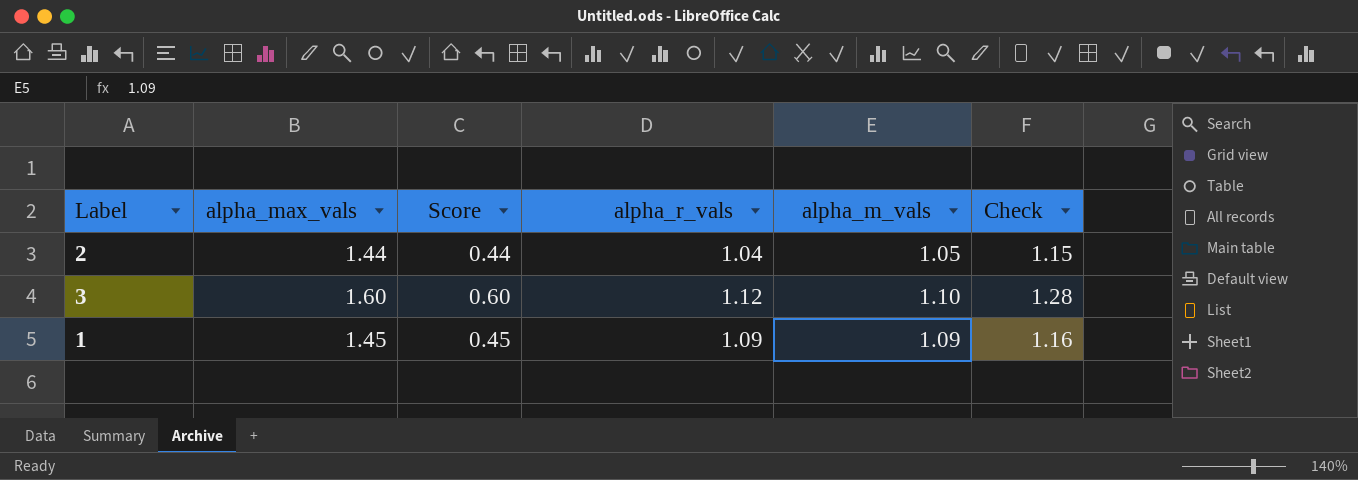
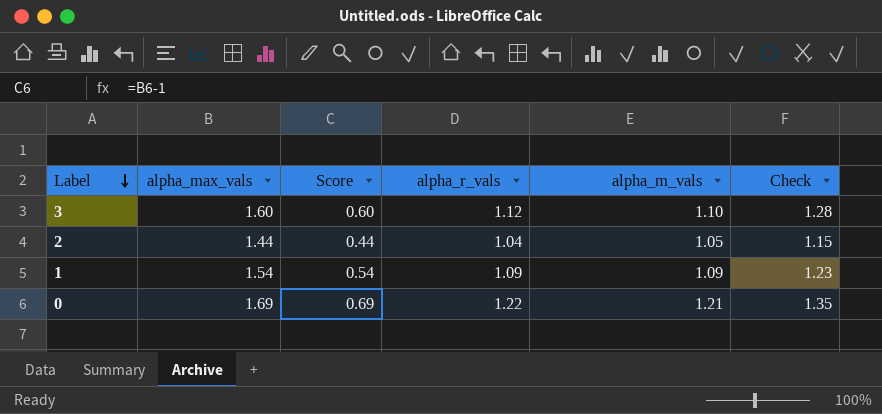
row order: none -> Label descending
1 | alpha_max_vals: 1.45 -> 1.54
1 | Score: 0.45 -> 0.54
1 | Check: 1.16 -> 1.23
row 0: none -> 1.69 | 0.69 | 1.22 | 1.21 | 1.35

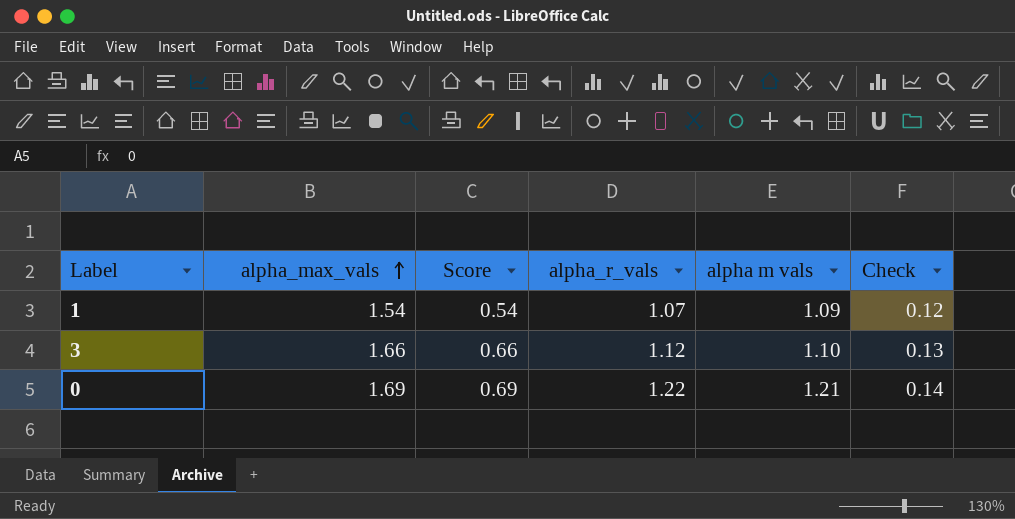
row order: Label descending -> alpha_max_vals ascending
column name: alpha_m_vals -> alpha m vals
column Check | formula: [alpha_max_vals] * 0.8 -> [alpha_max_vals] * 0.08
row 2: 1.44 | 0.44 | 1.04 | 1.05 | 1.15 -> none
1 | alpha_r_vals: 1.09 -> 1.07
3 | alpha_max_vals: 1.60 -> 1.66
3 | Score: 0.60 -> 0.66

